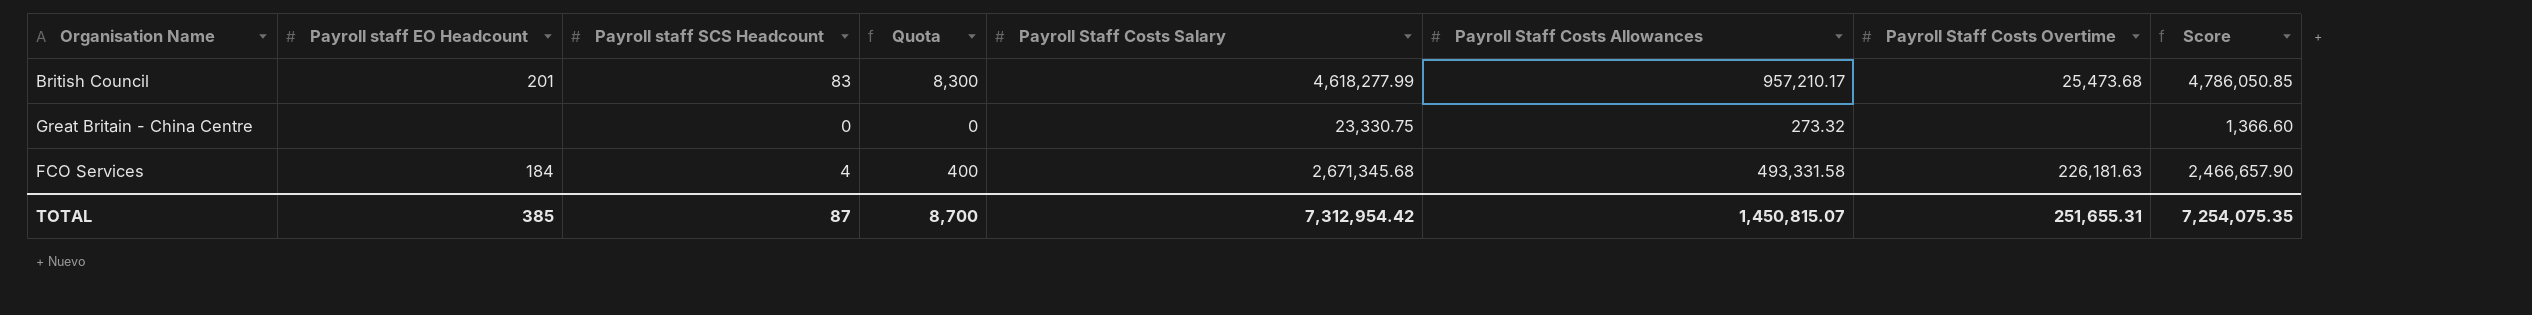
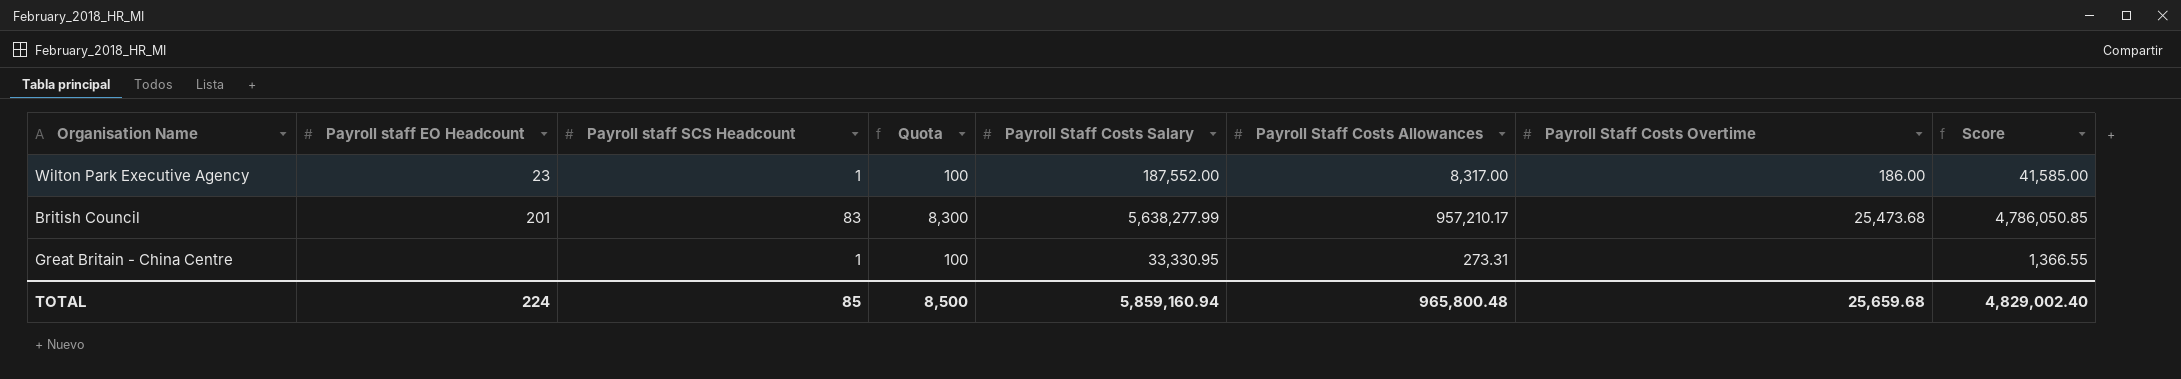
row FCO Services: 184 | 4 | 400 | 2,671,345.68 | 493,331.58 | 226,181.63 | 2,466,657.90 -> none
row Wilton Park Executive Agency: none -> 23 | 1 | 100 | 187,552.00 | 8,317.00 | 186.00 | 41,585.00
British Council | Payroll Staff Costs Salary: 4,618,277.99 -> 5,638,277.99
Great Britain - China Centre | Payroll staff SCS Headcount: 0 -> 1
Great Britain - China Centre | Quota: 0 -> 100
Great Britain - China Centre | Payroll Staff Costs Salary: 23,330.75 -> 33,330.95
Great Britain - China Centre | Payroll Staff Costs Allowances: 273.32 -> 273.31
Great Britain - China Centre | Score: 1,366.60 -> 1,366.55
TOTAL | Payroll staff EO Headcount: 385 -> 224
TOTAL | Payroll staff SCS Headcount: 87 -> 85
TOTAL | Quota: 8,700 -> 8,500
TOTAL | Payroll Staff Costs Salary: 7,312,954.42 -> 5,859,160.94
TOTAL | Payroll Staff Costs Allowances: 1,450,815.07 -> 965,800.48
TOTAL | Payroll Staff Costs Overtime: 251,655.31 -> 25,659.68
TOTAL | Score: 7,254,075.35 -> 4,829,002.40

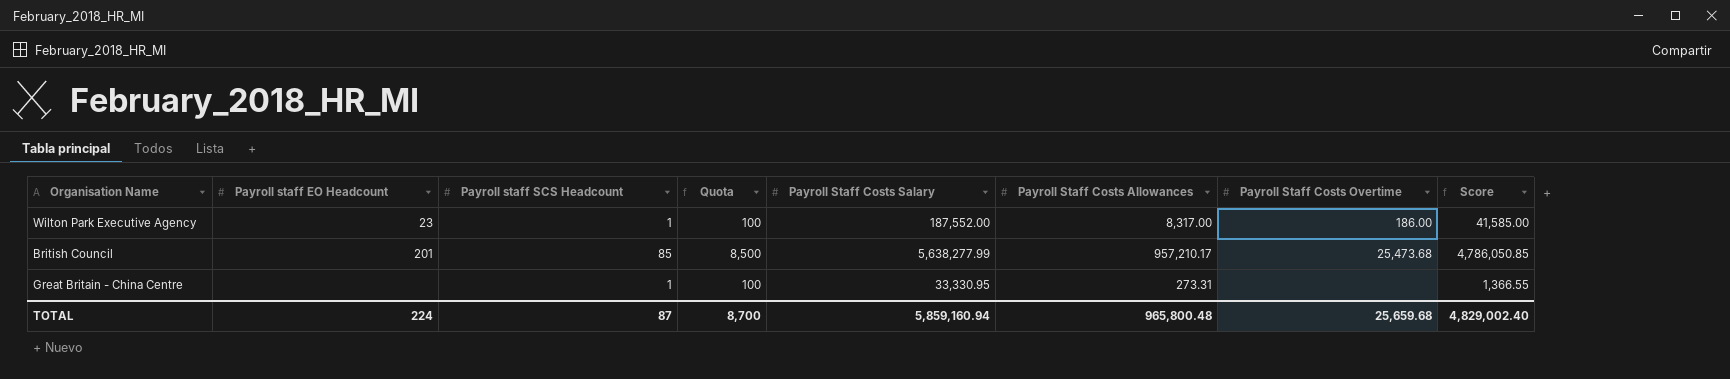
British Council | Payroll staff SCS Headcount: 83 -> 85
British Council | Quota: 8,300 -> 8,500
TOTAL | Payroll staff SCS Headcount: 85 -> 87
TOTAL | Quota: 8,500 -> 8,700

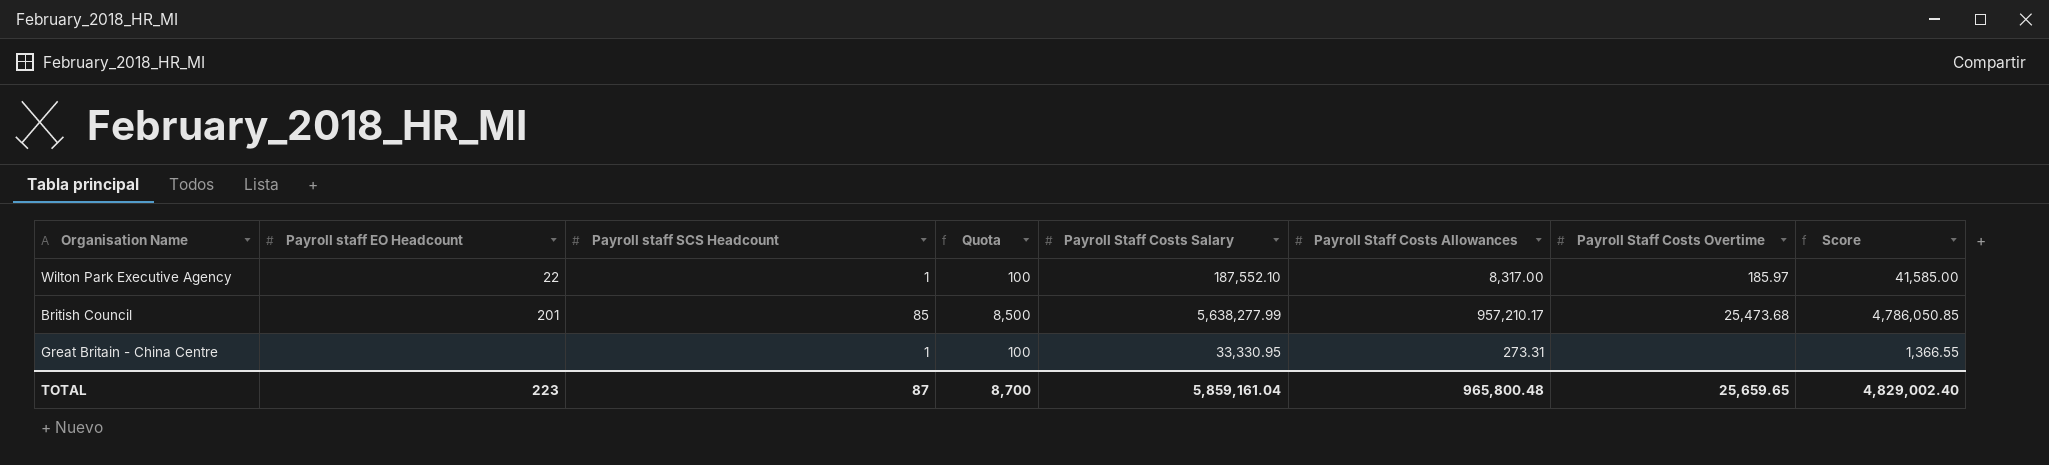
Wilton Park Executive Agency | Payroll staff EO Headcount: 23 -> 22
Wilton Park Executive Agency | Payroll Staff Costs Salary: 187,552.00 -> 187,552.10
Wilton Park Executive Agency | Payroll Staff Costs Overtime: 186.00 -> 185.97
TOTAL | Payroll staff EO Headcount: 224 -> 223
TOTAL | Payroll Staff Costs Salary: 5,859,160.94 -> 5,859,161.04
TOTAL | Payroll Staff Costs Overtime: 25,659.68 -> 25,659.65

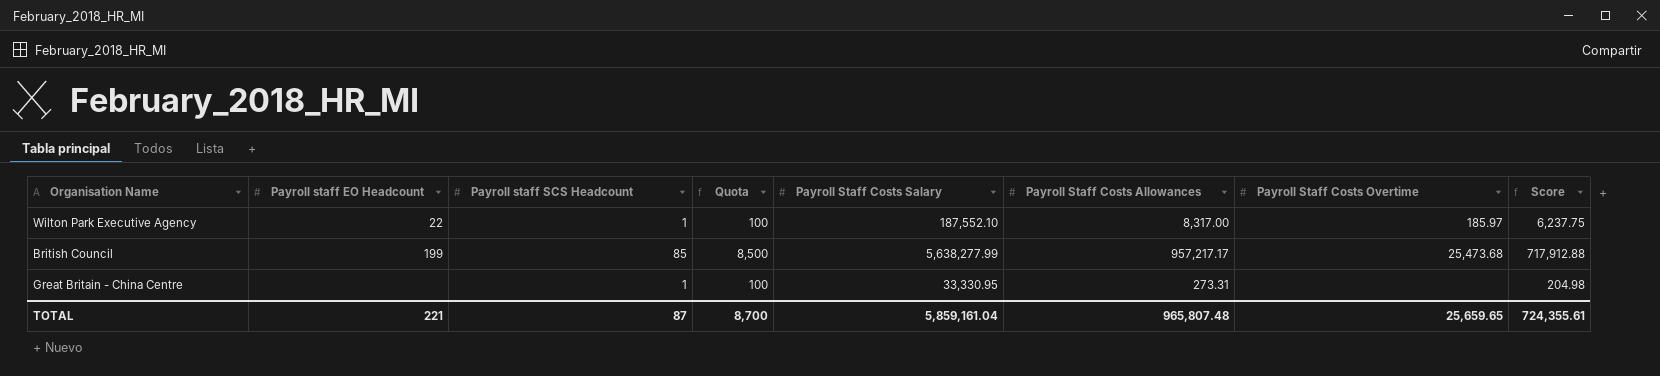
column Score | formula: [Payroll Staff Costs Allowances] * 5 -> [Payroll Staff Costs Allowances] * 0.75
British Council | Payroll staff EO Headcount: 201 -> 199
British Council | Payroll Staff Costs Allowances: 957,210.17 -> 957,217.17
TOTAL | Payroll staff EO Headcount: 223 -> 221
TOTAL | Payroll Staff Costs Allowances: 965,800.48 -> 965,807.48
TOTAL | Score: 4,829,002.40 -> 724,355.61

